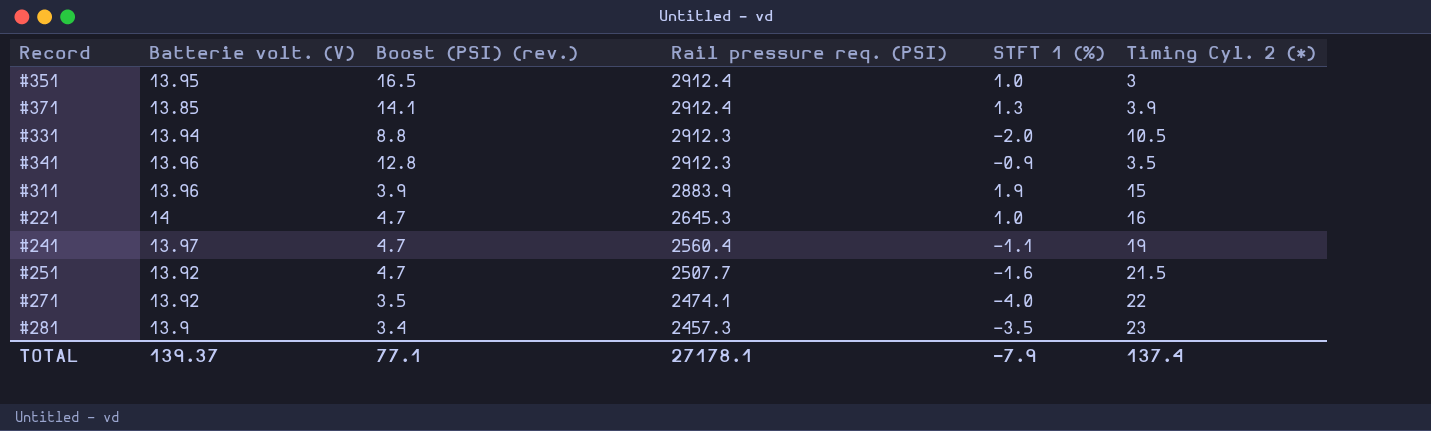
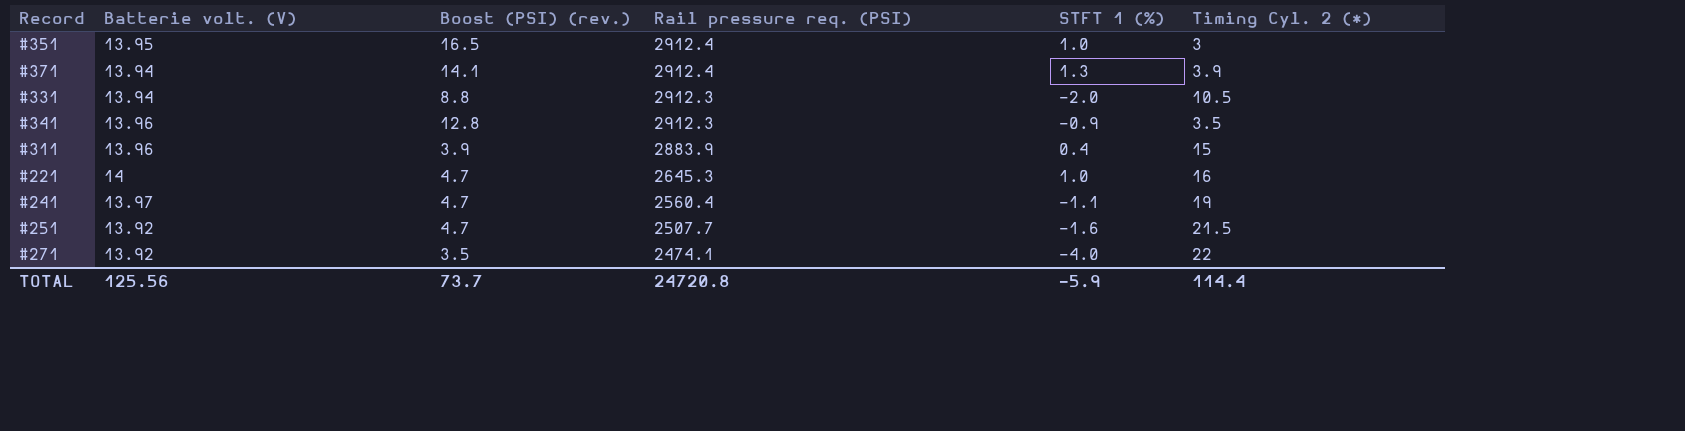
row #281: 13.9 | 3.4 | 2457.3 | -3.5 | 23 -> none
#371 | Batterie volt. (V): 13.85 -> 13.94
#311 | STFT 1 (%): 1.9 -> 0.4
TOTAL | Batterie volt. (V): 139.37 -> 125.56
TOTAL | Boost (PSI) (rev.): 77.1 -> 73.7
TOTAL | Rail pressure req. (PSI): 27178.1 -> 24720.8
TOTAL | STFT 1 (%): -7.9 -> -5.9
TOTAL | Timing Cyl. 2 (*): 137.4 -> 114.4

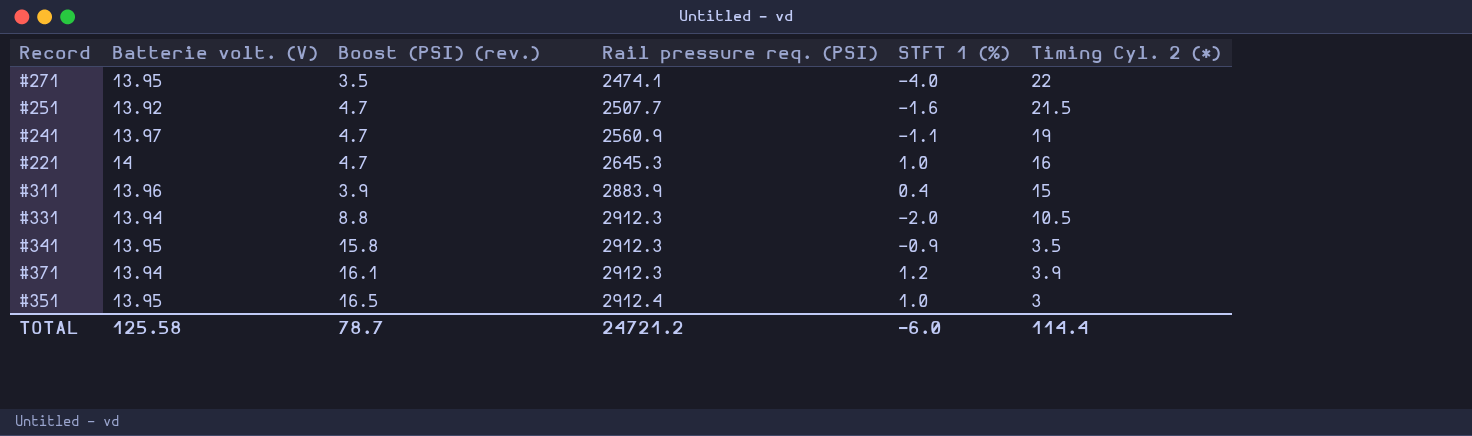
row order: Rail pressure req. (PSI) descending -> Rail pressure req. (PSI) ascending
#271 | Batterie volt. (V): 13.92 -> 13.95
#241 | Rail pressure req. (PSI): 2560.4 -> 2560.9
#341 | Batterie volt. (V): 13.96 -> 13.95
#341 | Boost (PSI) (rev.): 12.8 -> 15.8
#371 | Boost (PSI) (rev.): 14.1 -> 16.1
#371 | Rail pressure req. (PSI): 2912.4 -> 2912.3
#371 | STFT 1 (%): 1.3 -> 1.2
TOTAL | Batterie volt. (V): 125.56 -> 125.58
TOTAL | Boost (PSI) (rev.): 73.7 -> 78.7
TOTAL | Rail pressure req. (PSI): 24720.8 -> 24721.2
TOTAL | STFT 1 (%): -5.9 -> -6.0

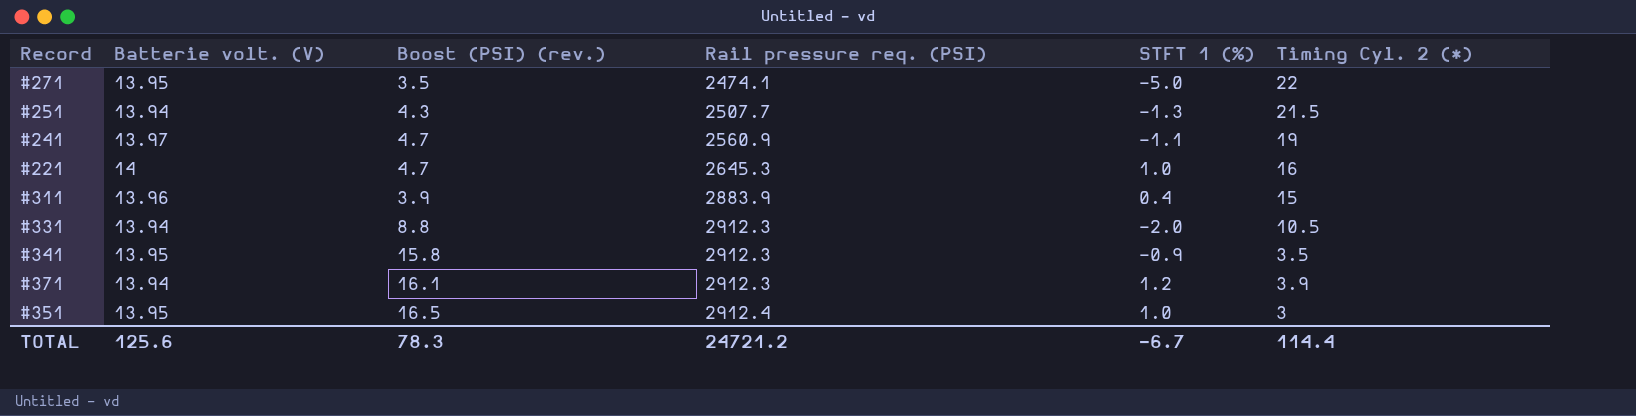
#271 | STFT 1 (%): -4.0 -> -5.0
#251 | Batterie volt. (V): 13.92 -> 13.94
#251 | Boost (PSI) (rev.): 4.7 -> 4.3
#251 | STFT 1 (%): -1.6 -> -1.3
TOTAL | Batterie volt. (V): 125.58 -> 125.6
TOTAL | Boost (PSI) (rev.): 78.7 -> 78.3
TOTAL | STFT 1 (%): -6.0 -> -6.7

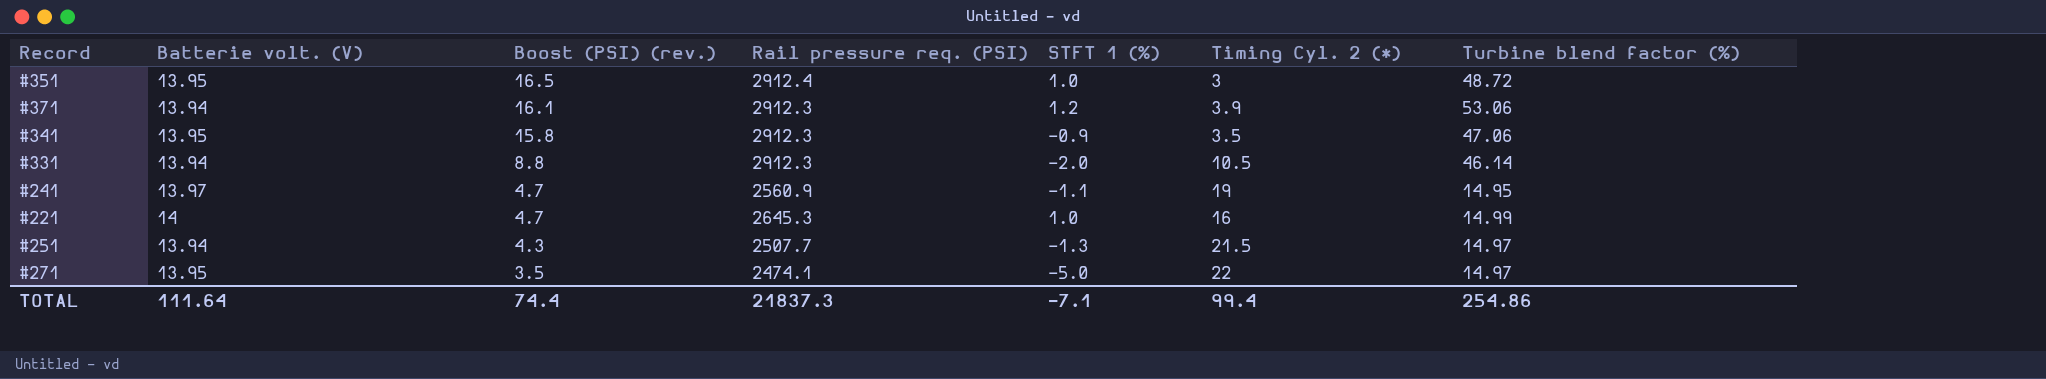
row order: Rail pressure req. (PSI) ascending -> Boost (PSI) (rev.) descending
column Turbine blend factor (%) | position: none -> 7
row #311: 13.96 | 3.9 | 2883.9 | 0.4 | 15 -> none
TOTAL | Batterie volt. (V): 125.6 -> 111.64
TOTAL | Boost (PSI) (rev.): 78.3 -> 74.4
TOTAL | Rail pressure req. (PSI): 24721.2 -> 21837.3
TOTAL | STFT 1 (%): -6.7 -> -7.1
TOTAL | Timing Cyl. 2 (*): 114.4 -> 99.4

